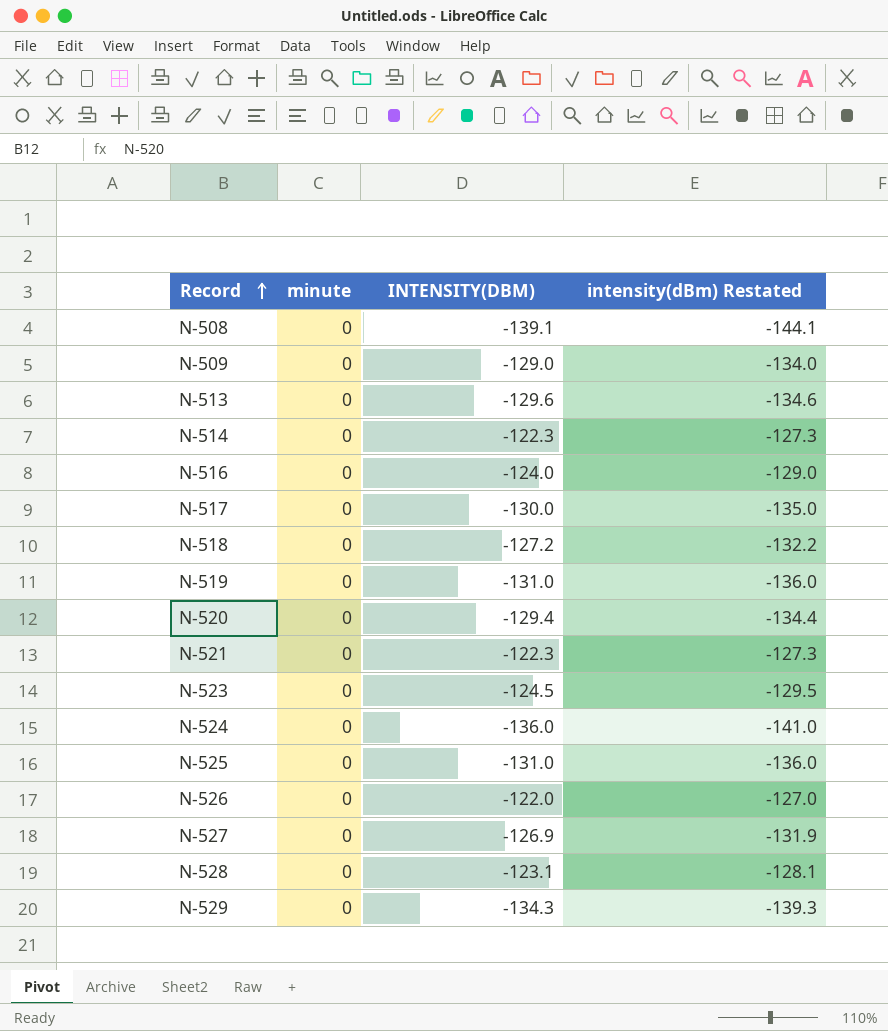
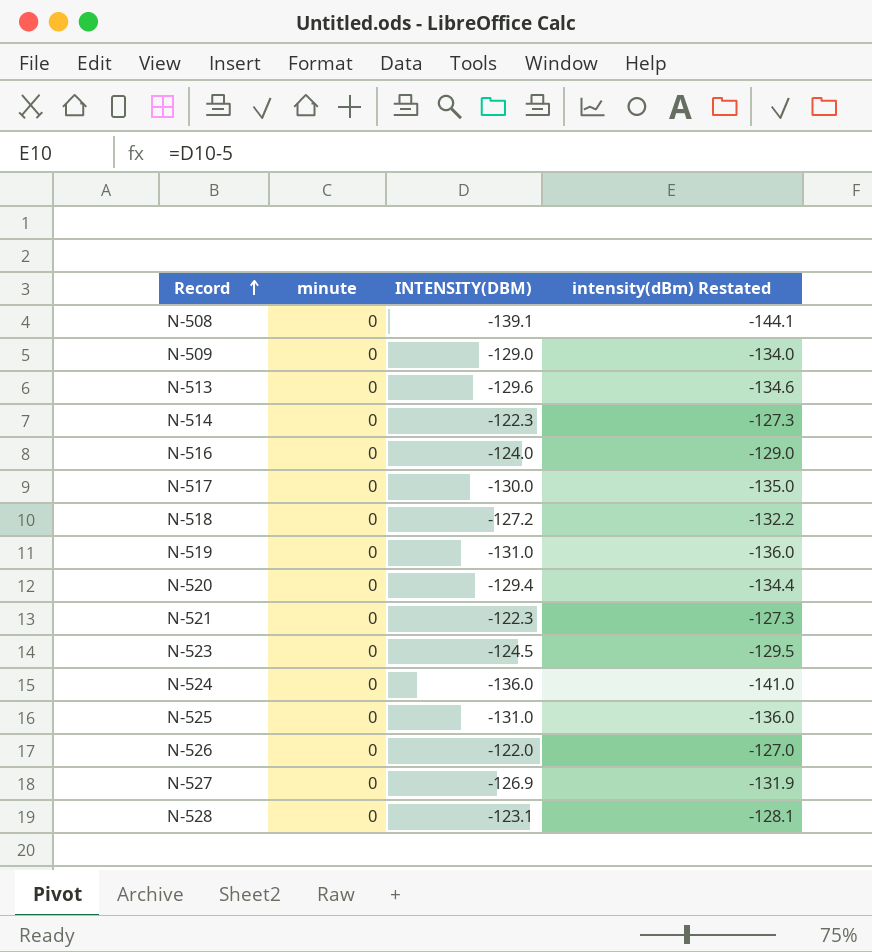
row N-529: 0 | -134.3 | -139.3 -> none

